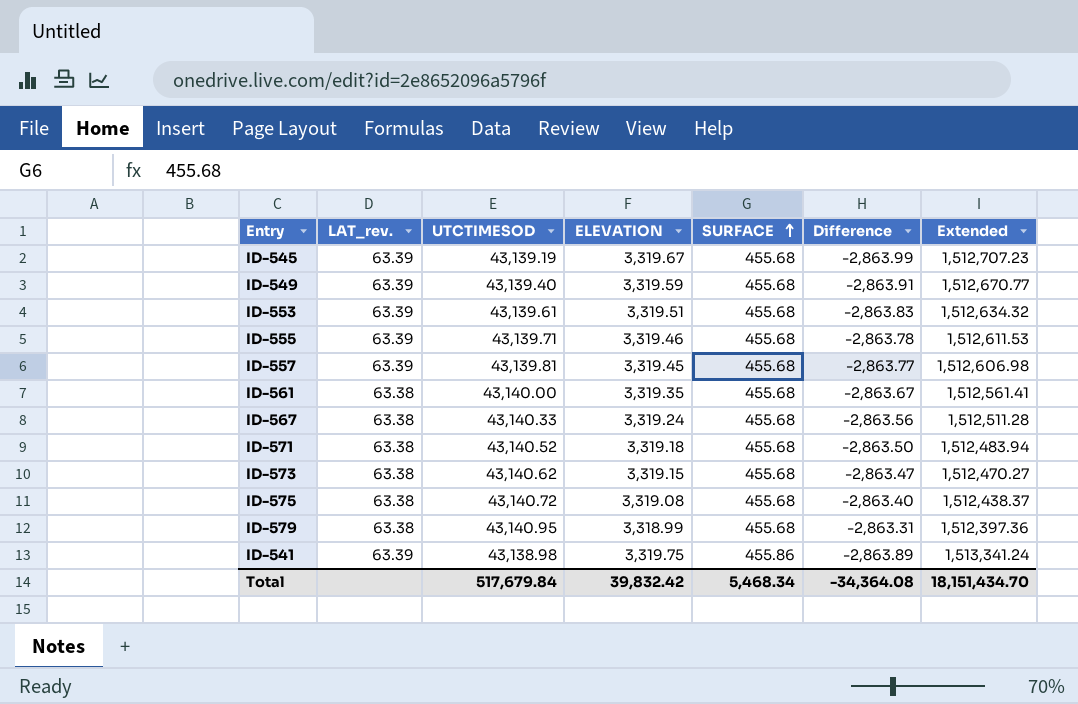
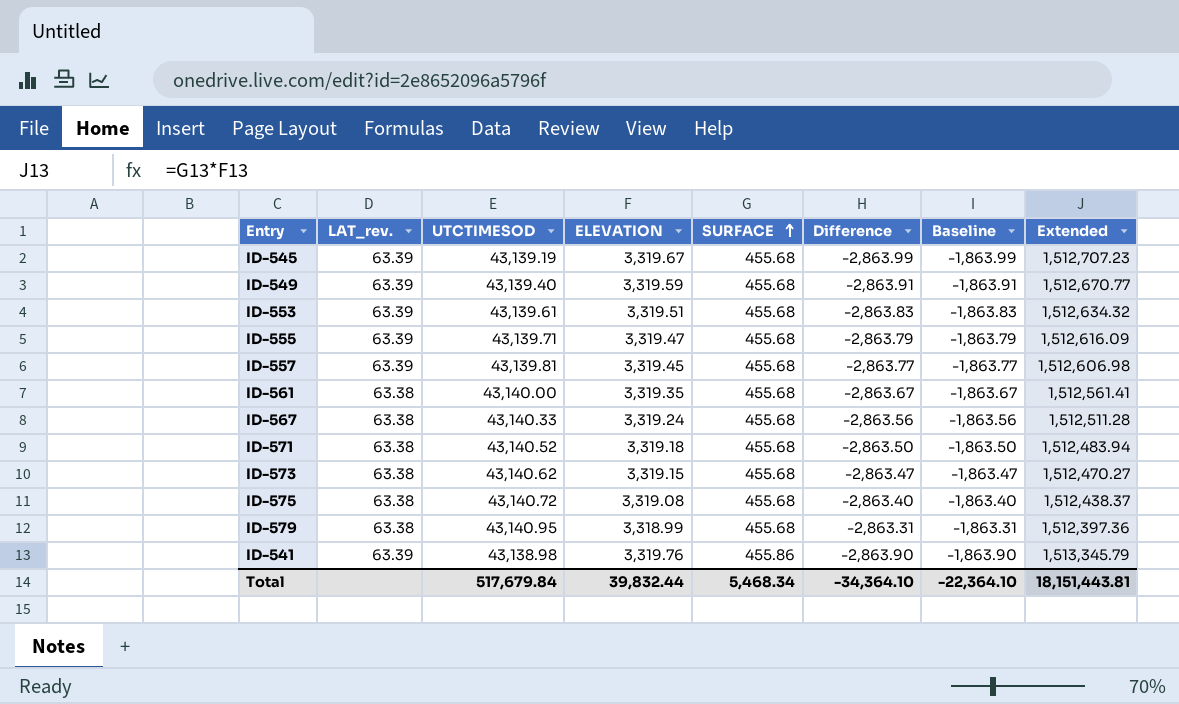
column Baseline | formula: none -> [Difference] + 1000
ID-555 | ELEVATION: 3,319.46 -> 3,319.47
ID-555 | Difference: -2,863.78 -> -2,863.79
ID-555 | Extended: 1,512,611.53 -> 1,512,616.09
ID-541 | ELEVATION: 3,319.75 -> 3,319.76
ID-541 | Difference: -2,863.89 -> -2,863.90
ID-541 | Extended: 1,513,341.24 -> 1,513,345.79
Total | ELEVATION: 39,832.42 -> 39,832.44
Total | Difference: -34,364.08 -> -34,364.10
Total | Extended: 18,151,434.70 -> 18,151,443.81

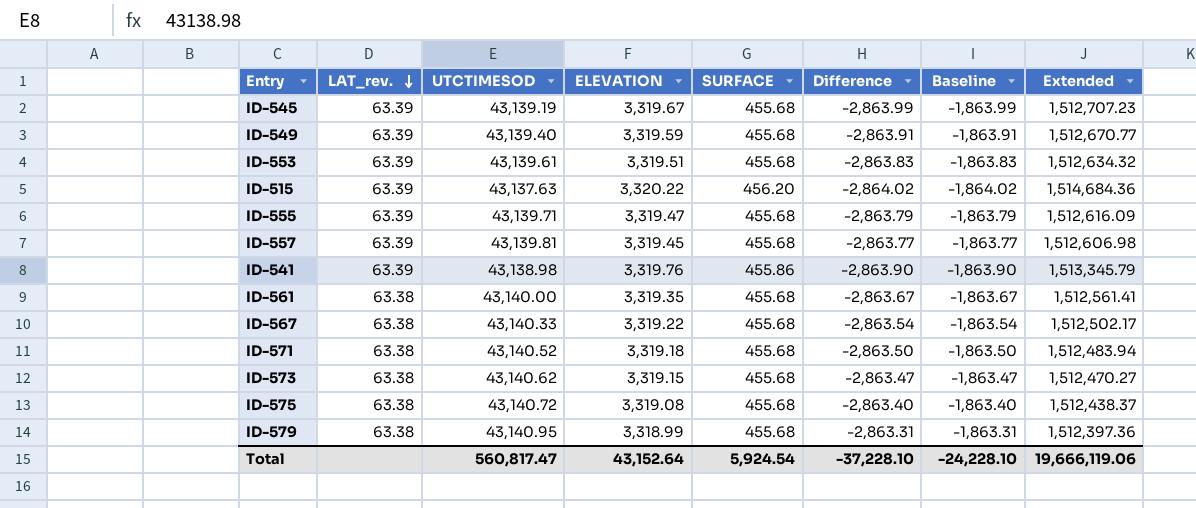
row order: SURFACE ascending -> LAT_rev. descending
row ID-515: none -> 63.39 | 43,137.63 | 3,320.22 | 456.20 | -2,864.02 | -1,864.02 | 1,514,684.36
ID-567 | ELEVATION: 3,319.24 -> 3,319.22
ID-567 | Difference: -2,863.56 -> -2,863.54
ID-567 | Baseline: -1,863.56 -> -1,863.54
ID-567 | Extended: 1,512,511.28 -> 1,512,502.17
Total | UTCTIMESOD: 517,679.84 -> 560,817.47
Total | ELEVATION: 39,832.44 -> 43,152.64
Total | SURFACE: 5,468.34 -> 5,924.54
Total | Difference: -34,364.10 -> -37,228.10
Total | Baseline: -22,364.10 -> -24,228.10
Total | Extended: 18,151,443.81 -> 19,666,119.06

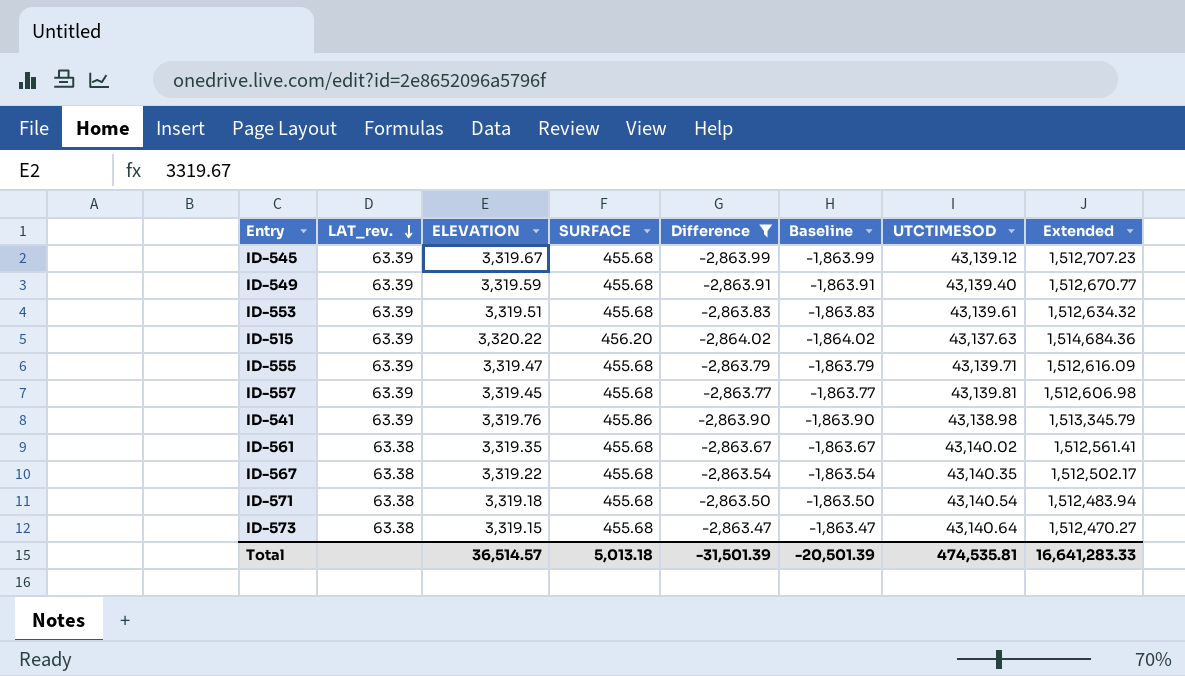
filter: none -> Difference <= -2,863.47
column UTCTIMESOD | position: 3 -> 7
ID-545 | UTCTIMESOD: 43,139.19 -> 43,139.12
ID-561 | UTCTIMESOD: 43,140.00 -> 43,140.02
ID-567 | UTCTIMESOD: 43,140.33 -> 43,140.35
ID-571 | UTCTIMESOD: 43,140.52 -> 43,140.54
ID-573 | UTCTIMESOD: 43,140.62 -> 43,140.64
Total | ELEVATION: 43,152.64 -> 36,514.57
Total | SURFACE: 5,924.54 -> 5,013.18
Total | Difference: -37,228.10 -> -31,501.39
Total | Baseline: -24,228.10 -> -20,501.39
Total | UTCTIMESOD: 560,817.47 -> 474,535.81
Total | Extended: 19,666,119.06 -> 16,641,283.33

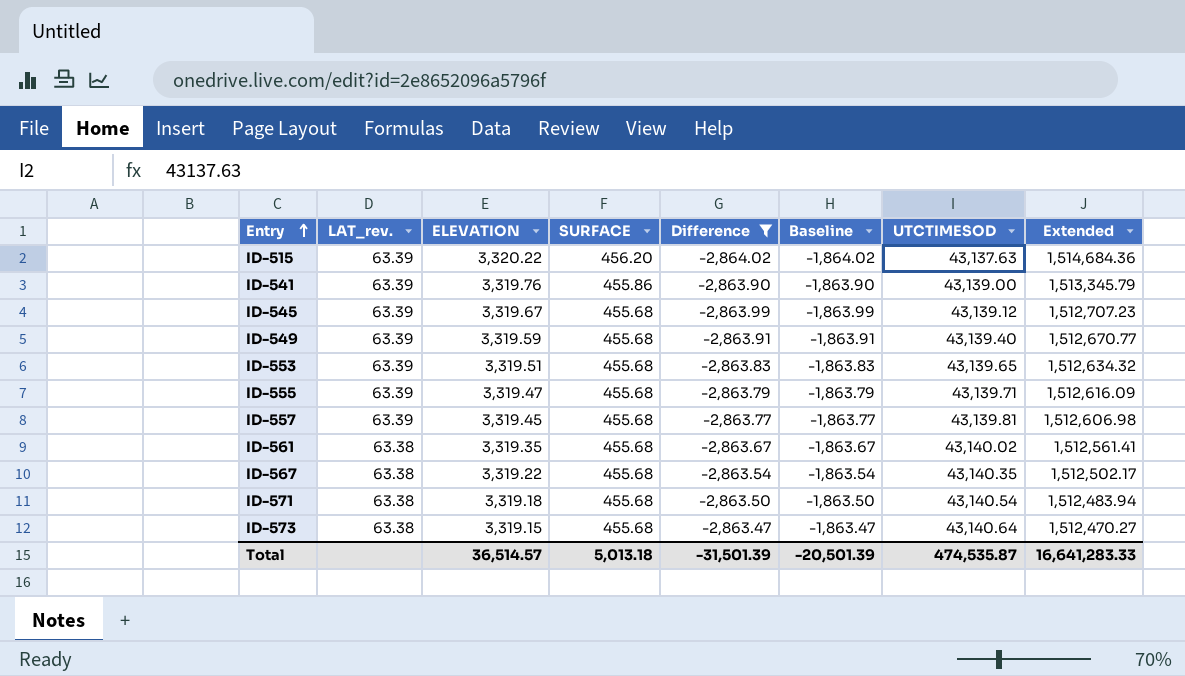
row order: LAT_rev. descending -> Entry ascending
ID-541 | UTCTIMESOD: 43,138.98 -> 43,139.00
ID-553 | UTCTIMESOD: 43,139.61 -> 43,139.65
Total | UTCTIMESOD: 474,535.81 -> 474,535.87

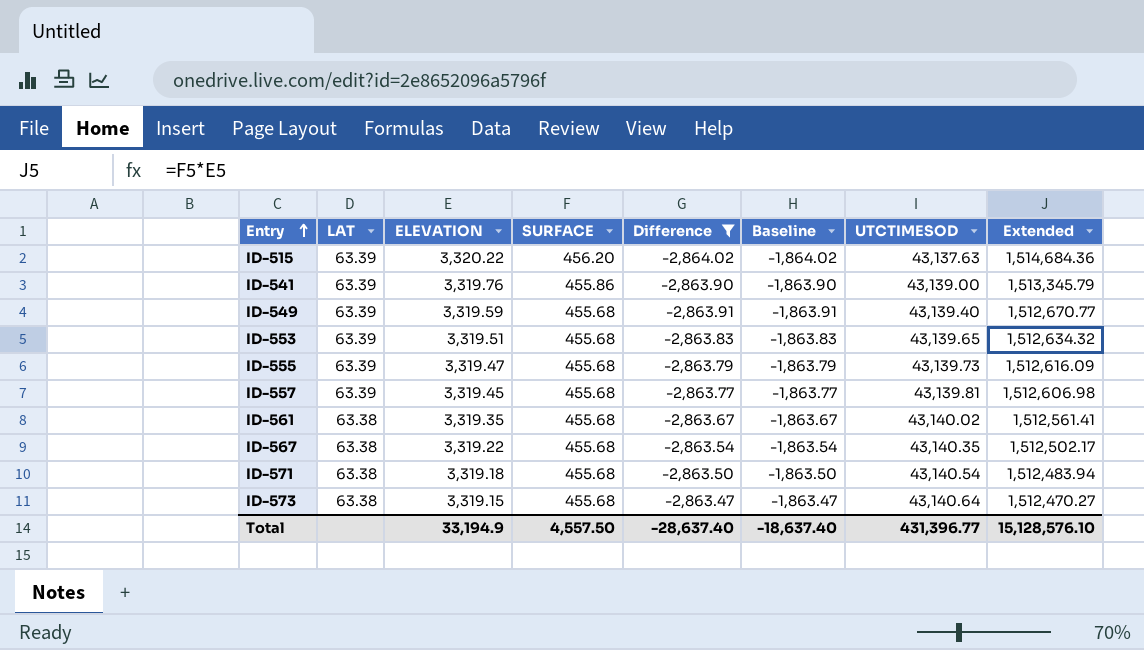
column name: LAT_rev. -> LAT
row ID-545: 63.39 | 3,319.67 | 455.68 | -2,863.99 | -1,863.99 | 43,139.12 | 1,512,707.23 -> none
ID-555 | UTCTIMESOD: 43,139.71 -> 43,139.73
Total | ELEVATION: 36,514.57 -> 33,194.9
Total | SURFACE: 5,013.18 -> 4,557.50
Total | Difference: -31,501.39 -> -28,637.40
Total | Baseline: -20,501.39 -> -18,637.40
Total | UTCTIMESOD: 474,535.87 -> 431,396.77
Total | Extended: 16,641,283.33 -> 15,128,576.10

